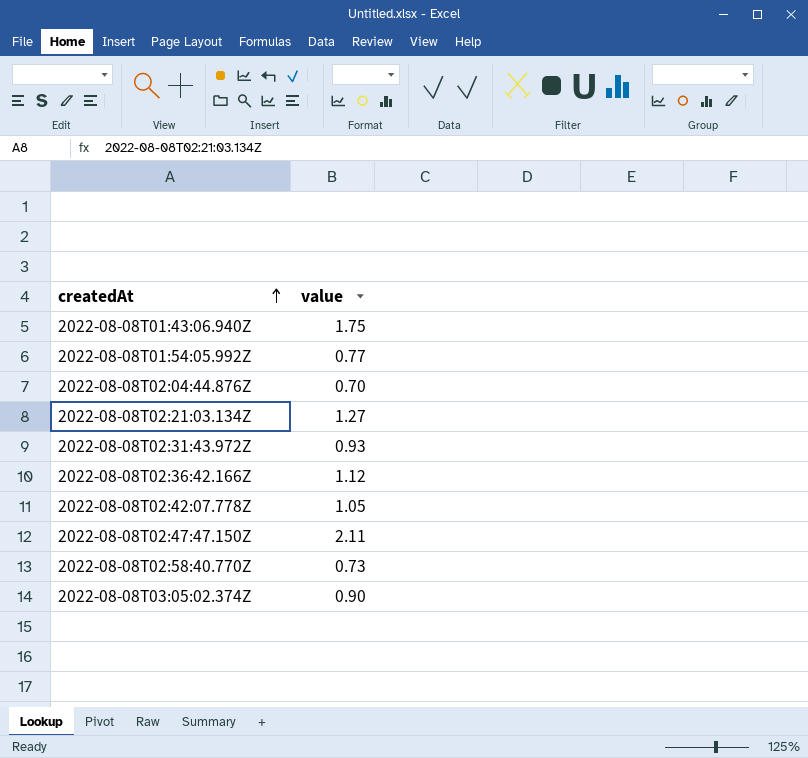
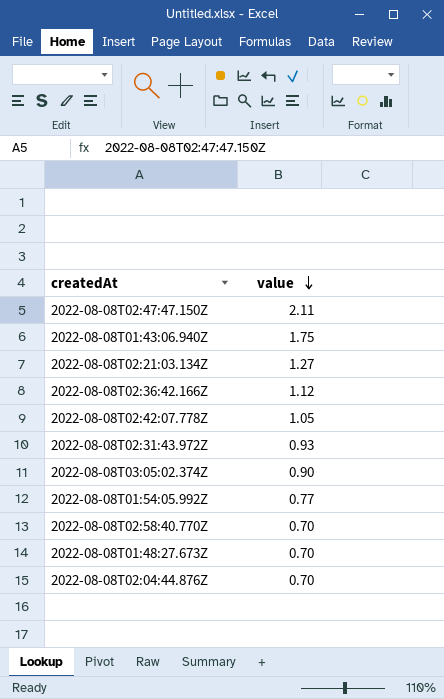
row order: createdAt ascending -> value descending
2022-08-08T02:58:40.770Z | value: 0.73 -> 0.70
row 2022-08-08T01:48:27.673Z: none -> 0.70

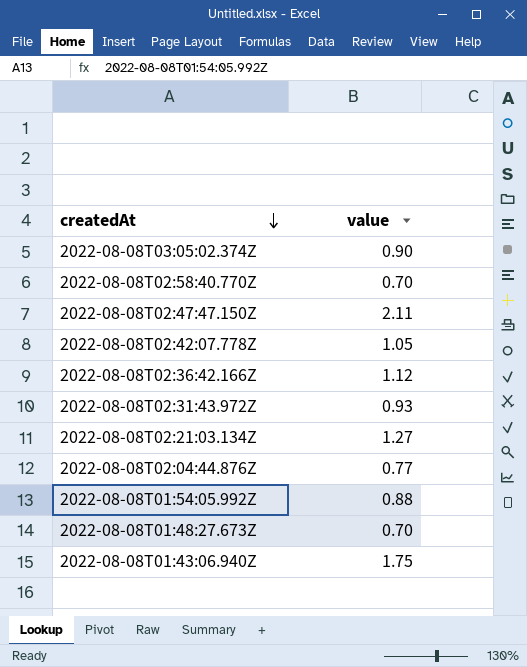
row order: value descending -> createdAt descending
2022-08-08T02:04:44.876Z | value: 0.70 -> 0.77
2022-08-08T01:54:05.992Z | value: 0.77 -> 0.88

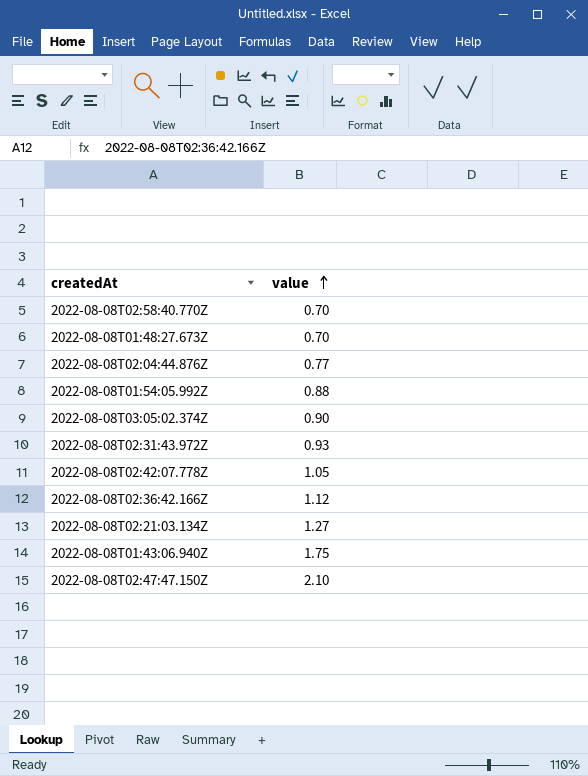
row order: createdAt descending -> value ascending
2022-08-08T02:47:47.150Z | value: 2.11 -> 2.10

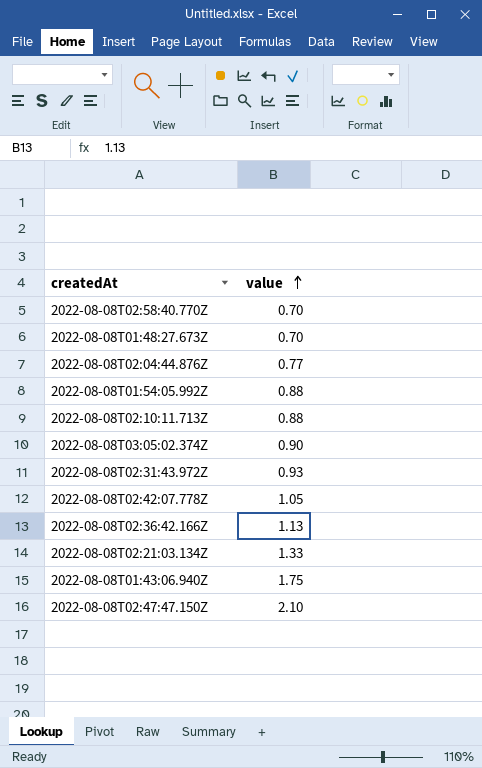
row 2022-08-08T02:10:11.713Z: none -> 0.88
2022-08-08T02:36:42.166Z | value: 1.12 -> 1.13
2022-08-08T02:21:03.134Z | value: 1.27 -> 1.33

